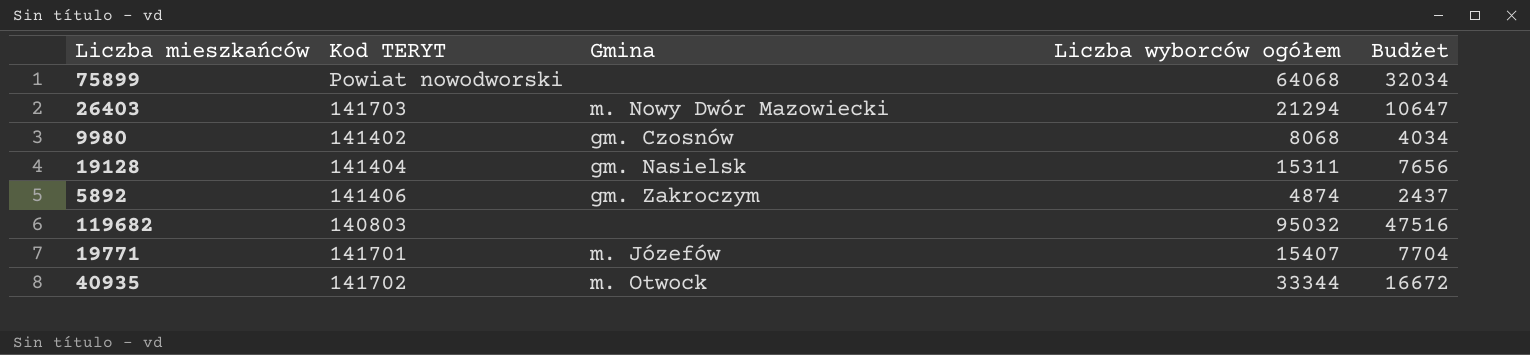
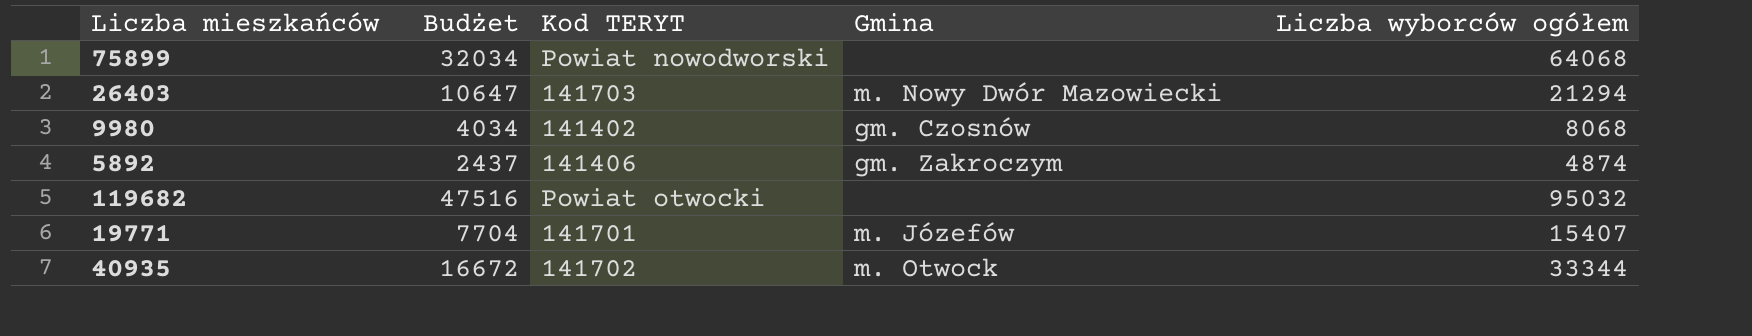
column Budżet | position: 5 -> 2
row 19128: 141404 | gm. Nasielsk | 15311 | 7656 -> none
119682 | Kod TERYT: 140803 -> Powiat otwocki

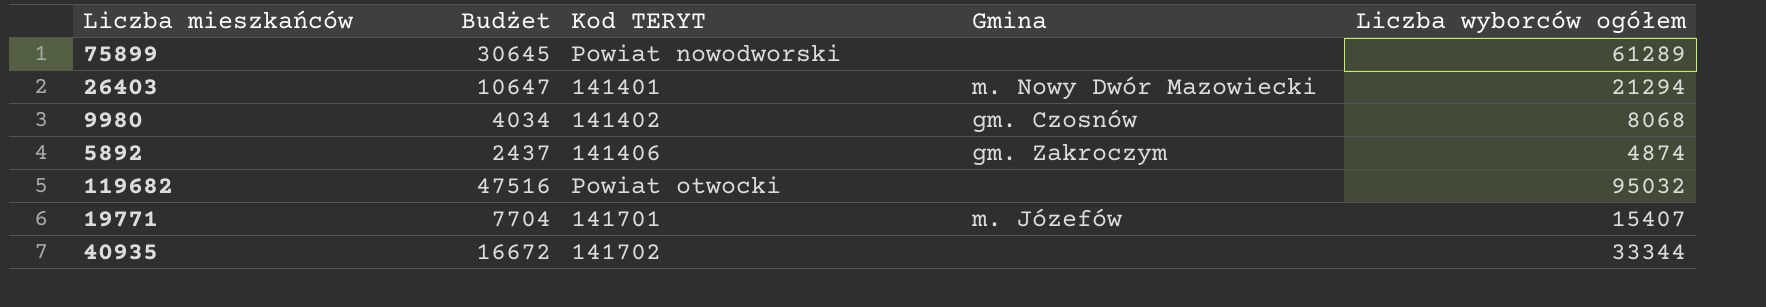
75899 | Budżet: 32034 -> 30645
75899 | Liczba wyborców ogółem: 64068 -> 61289
26403 | Kod TERYT: 141703 -> 141401
40935 | Gmina: m. Otwock -> none

